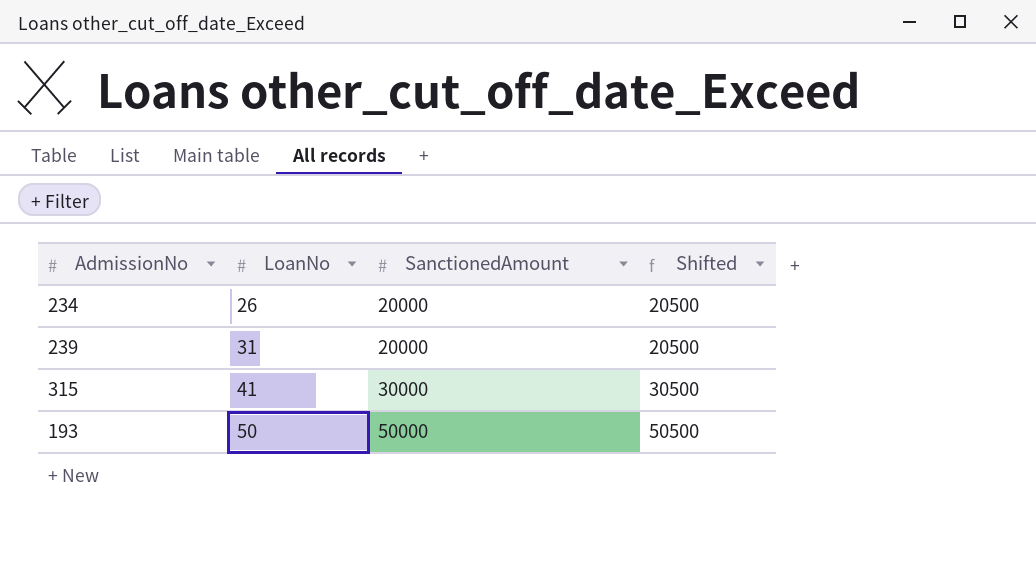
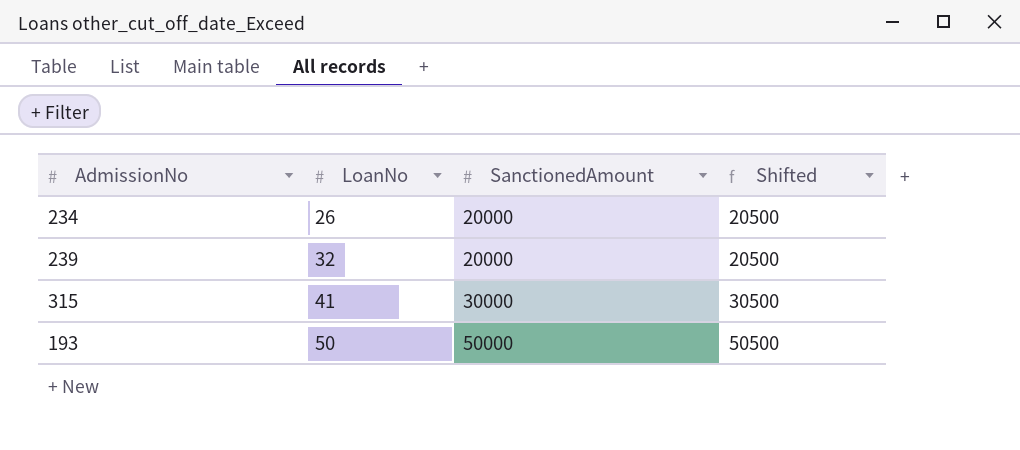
239 | LoanNo: 31 -> 32

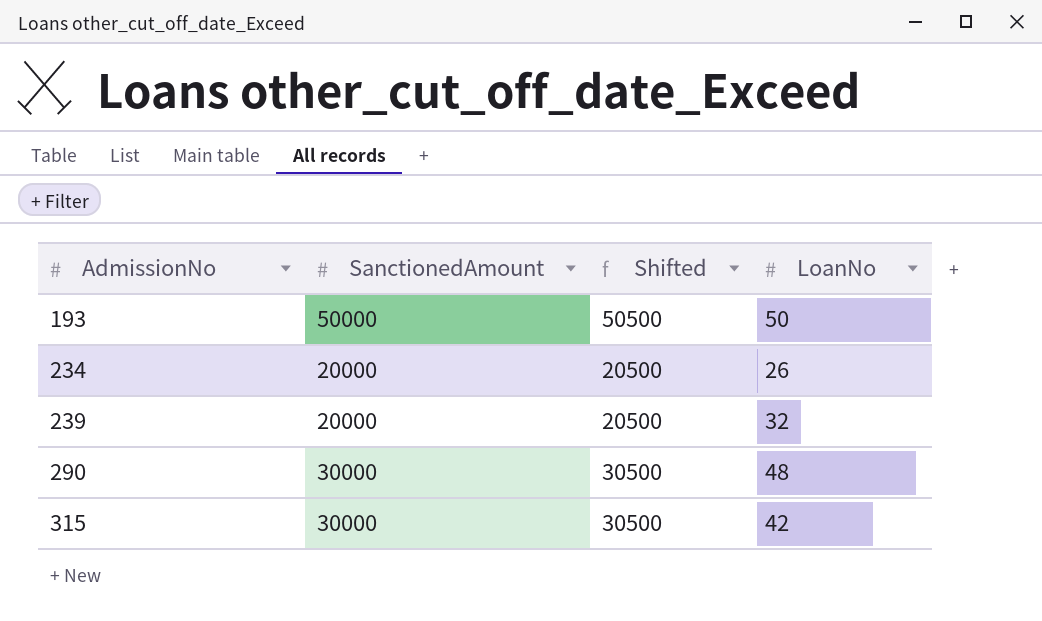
row order: LoanNo ascending -> AdmissionNo ascending
column LoanNo | position: 2 -> 4
row 290: none -> 30000 | 30500 | 48
315 | LoanNo: 41 -> 42

